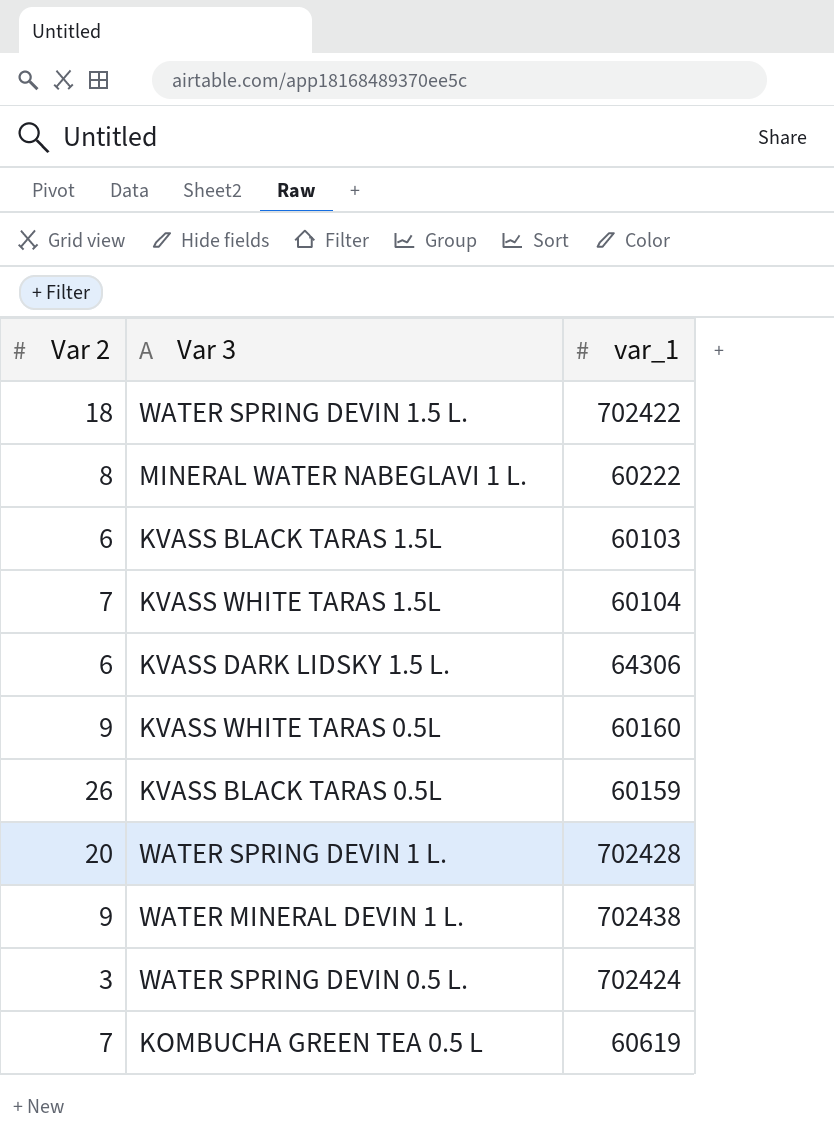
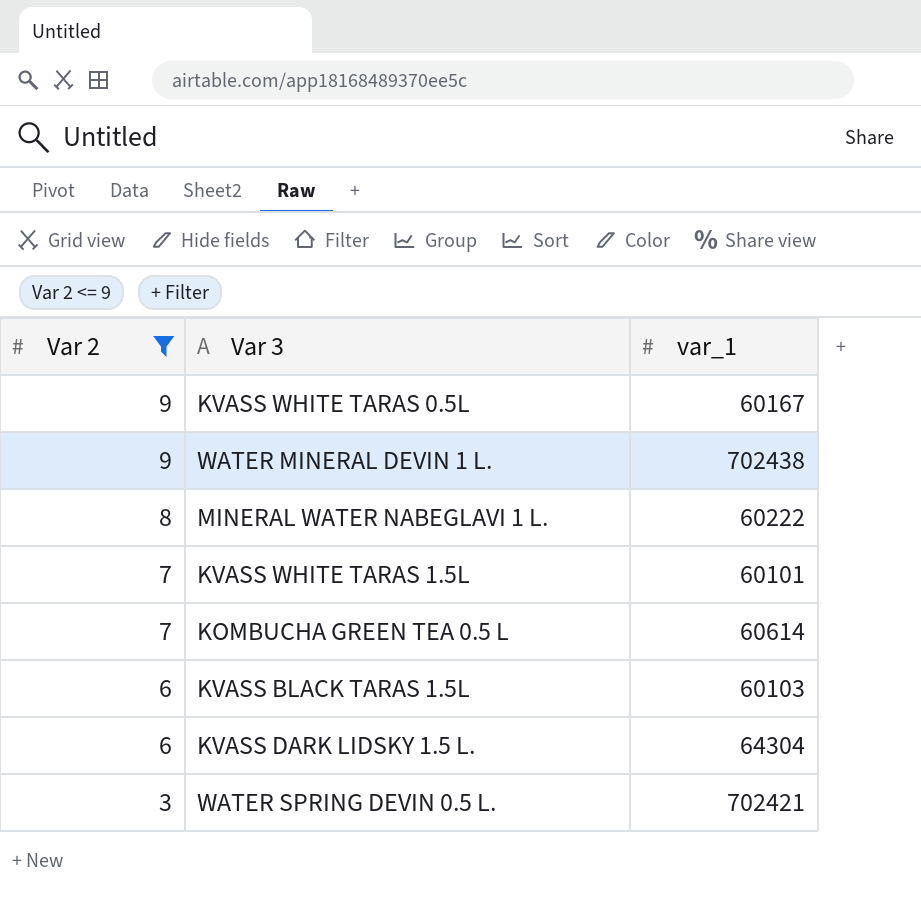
filter: none -> Var 2 <= 9
row order: none -> Var 2 descending
KVASS WHITE TARAS 0.5L | var_1: 60160 -> 60167
KVASS WHITE TARAS 1.5L | var_1: 60104 -> 60101
KOMBUCHA GREEN TEA 0.5 L | var_1: 60619 -> 60614
KVASS DARK LIDSKY 1.5 L. | var_1: 64306 -> 64304
WATER SPRING DEVIN 0.5 L. | var_1: 702424 -> 702421

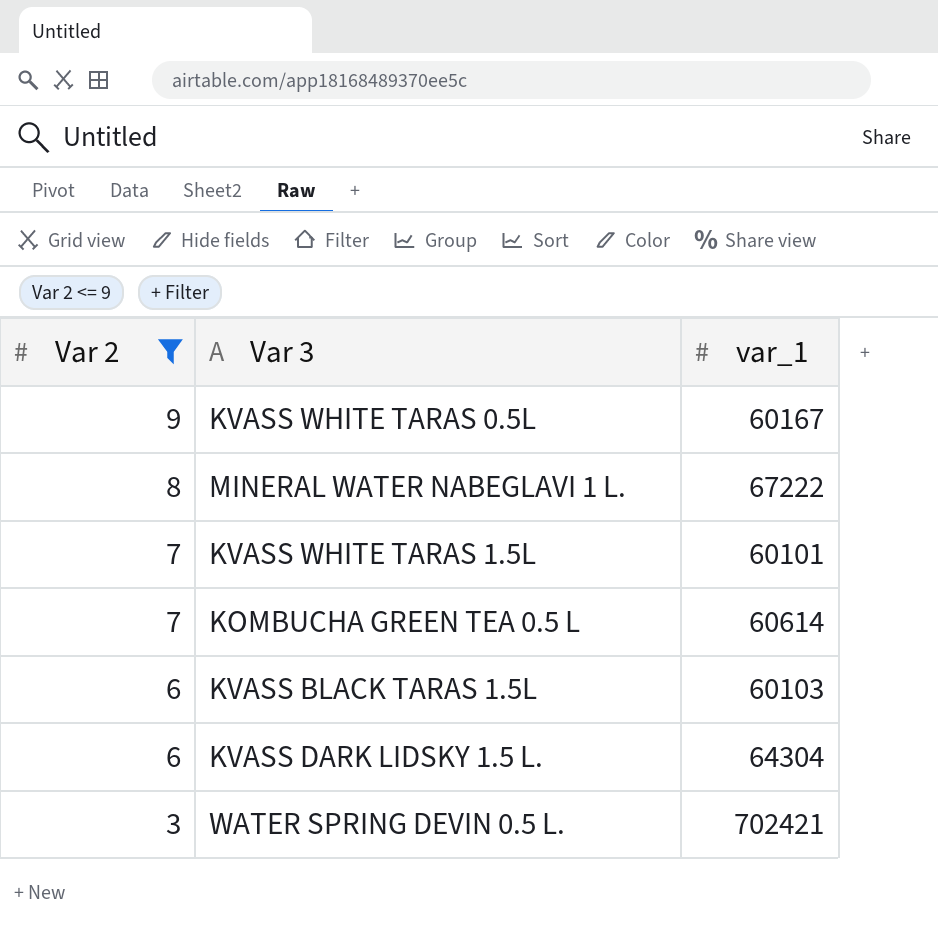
row WATER MINERAL DEVIN 1 L.: 9 | 702438 -> none
MINERAL WATER NABEGLAVI 1 L. | var_1: 60222 -> 67222

